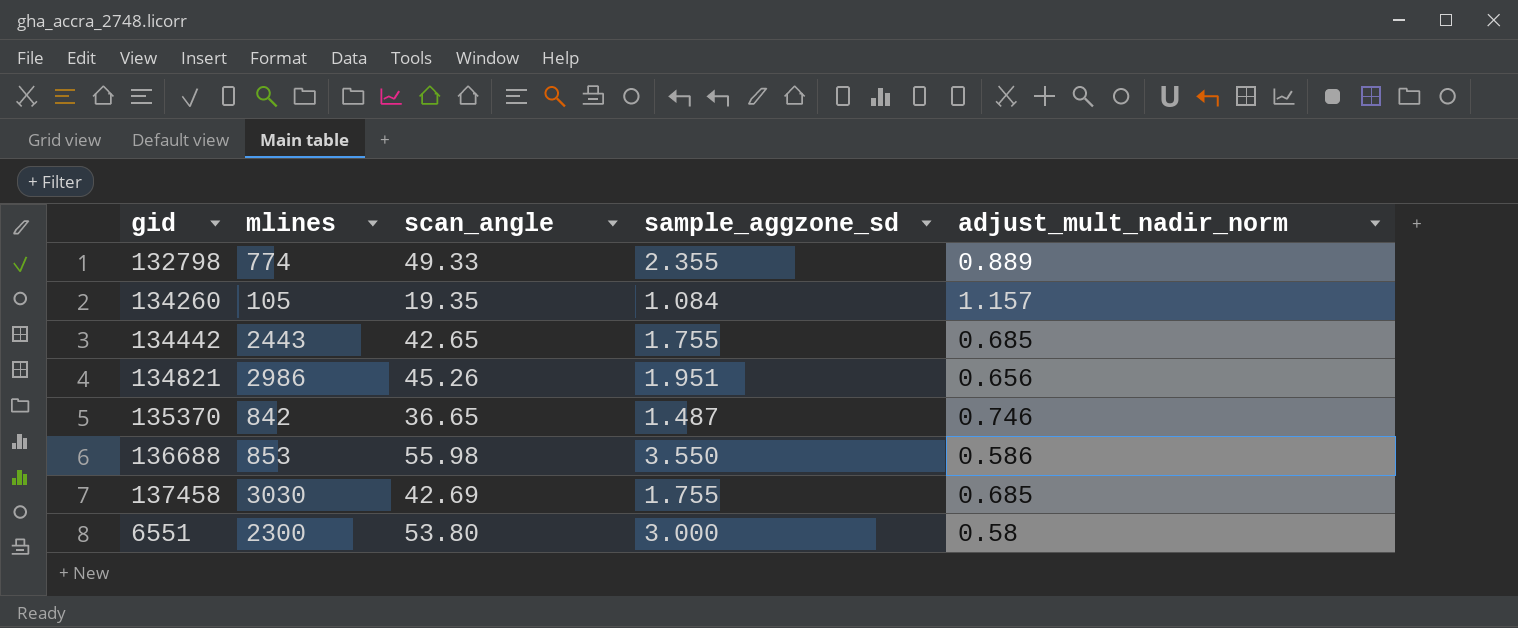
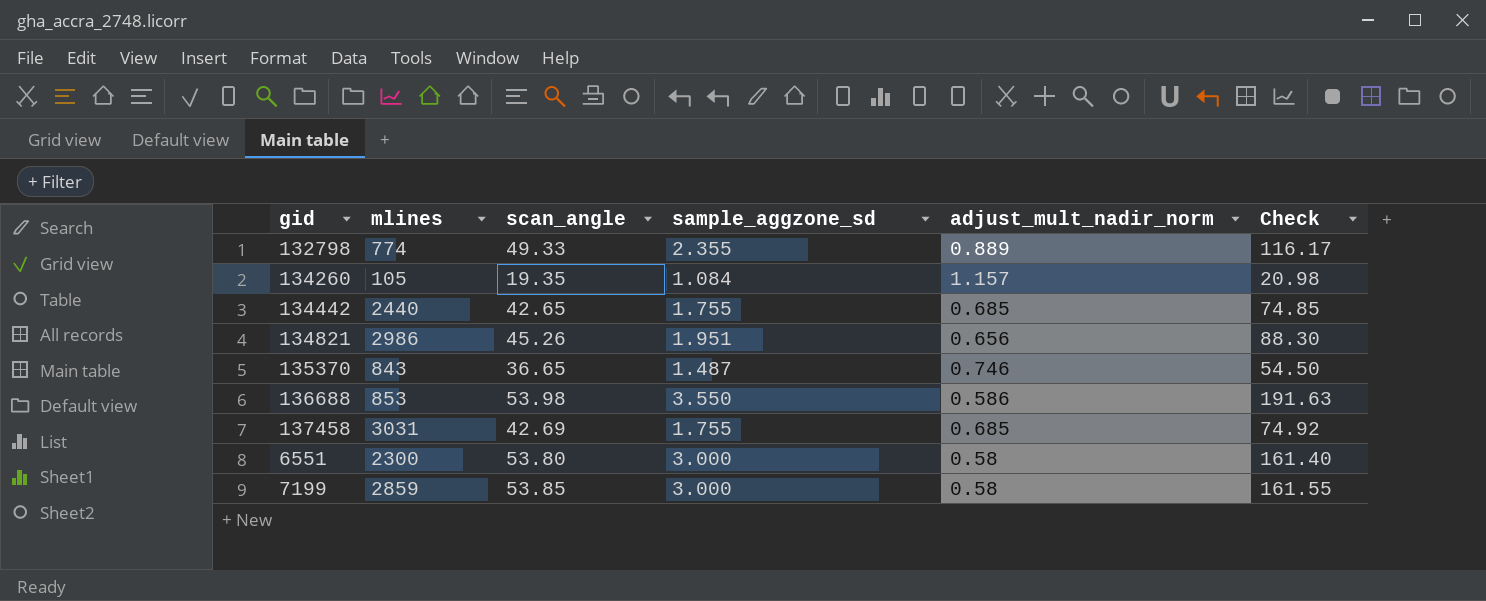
column Check | formula: none -> [scan_angle] * [sample_aggzone_sd]
134442 | mlines: 2443 -> 2440
135370 | mlines: 842 -> 843
136688 | scan_angle: 55.98 -> 53.98
137458 | mlines: 3030 -> 3031
row 7199: none -> 2859 | 53.85 | 3.000 | 0.58 | 161.55

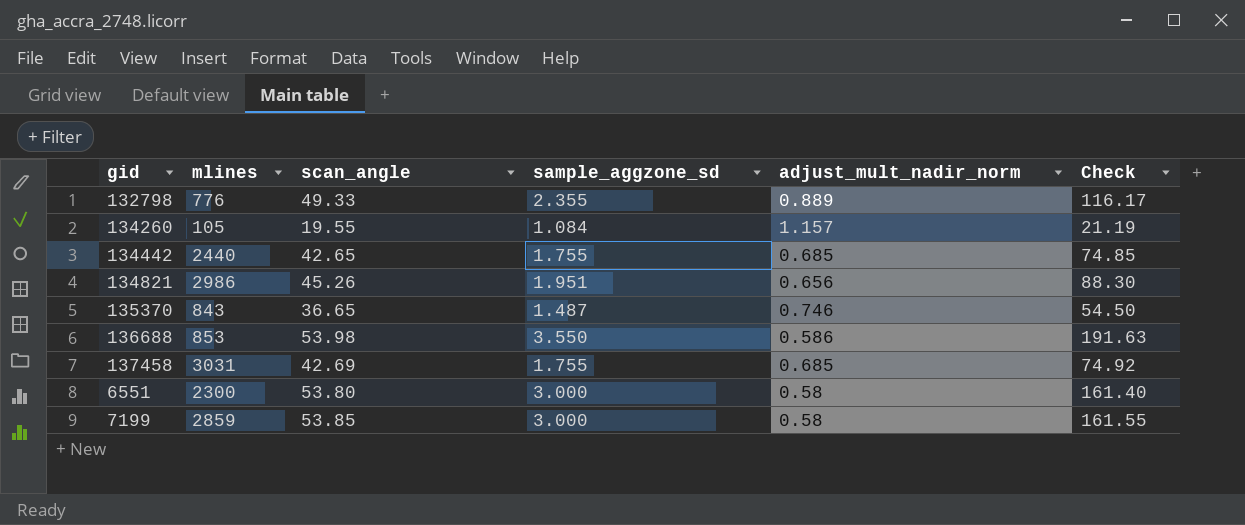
132798 | mlines: 774 -> 776
134260 | scan_angle: 19.35 -> 19.55
134260 | Check: 20.98 -> 21.19

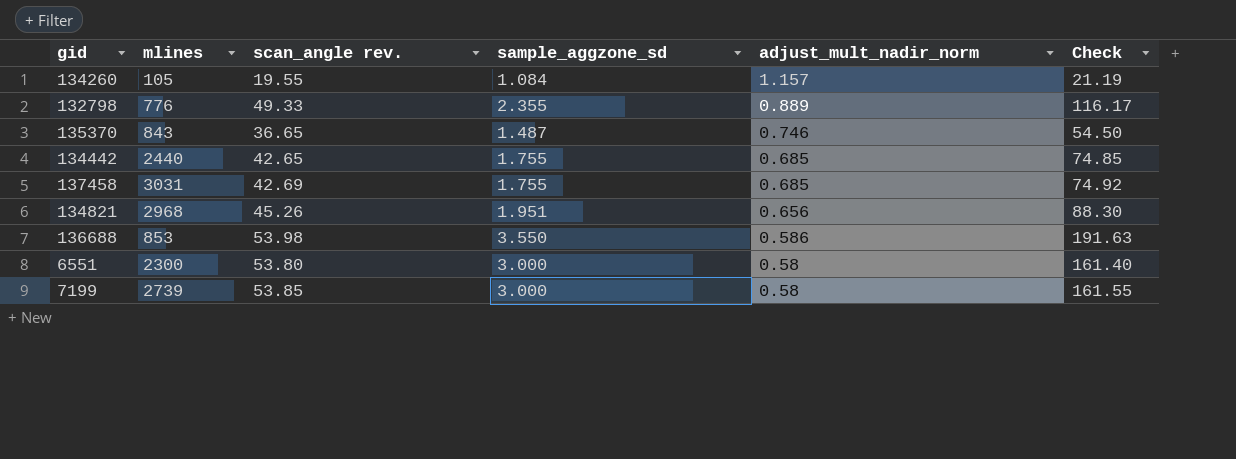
row order: none -> adjust_mult_nadir_norm descending
column name: scan_angle -> scan_angle rev.
134821 | mlines: 2986 -> 2968
7199 | mlines: 2859 -> 2739

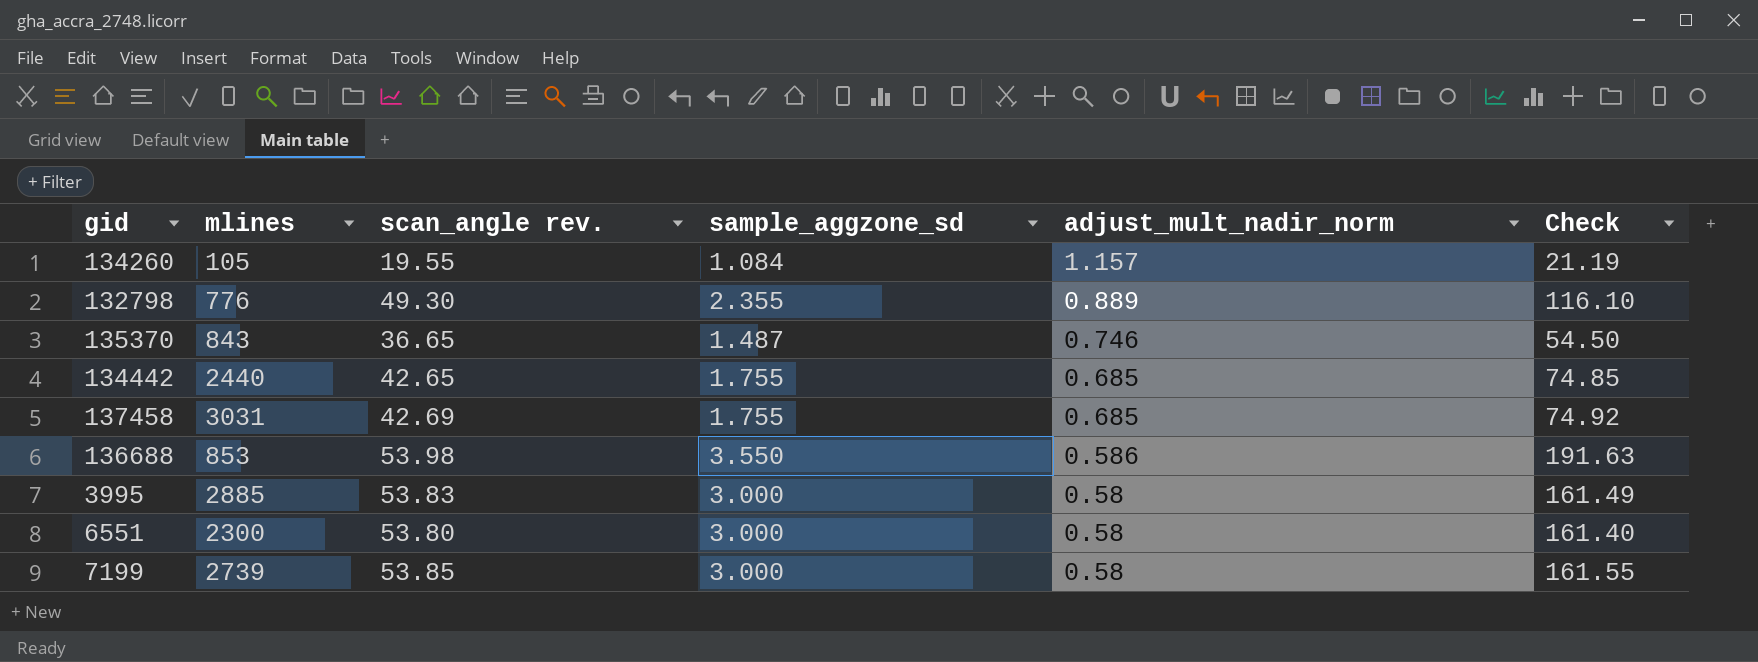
row 134821: 2968 | 45.26 | 1.951 | 0.656 | 88.30 -> none
132798 | scan_angle rev.: 49.33 -> 49.30
132798 | Check: 116.17 -> 116.10
row 3995: none -> 2885 | 53.83 | 3.000 | 0.58 | 161.49

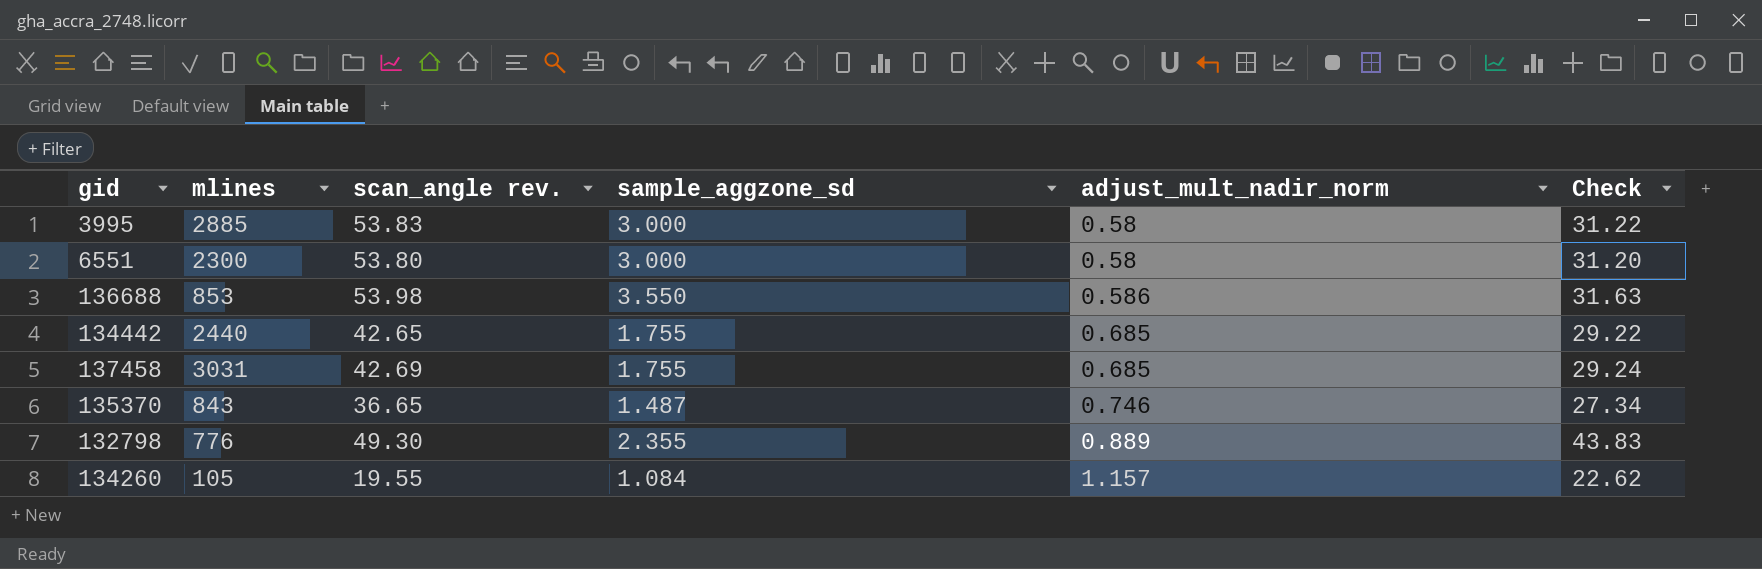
row order: adjust_mult_nadir_norm descending -> adjust_mult_nadir_norm ascending
column Check | formula: [scan_angle rev.] * [sample_aggzone_sd] -> [scan_angle rev.] * [adjust_mult_nadir_norm]
row 7199: 2739 | 53.85 | 3.000 | 0.58 | 161.55 -> none

